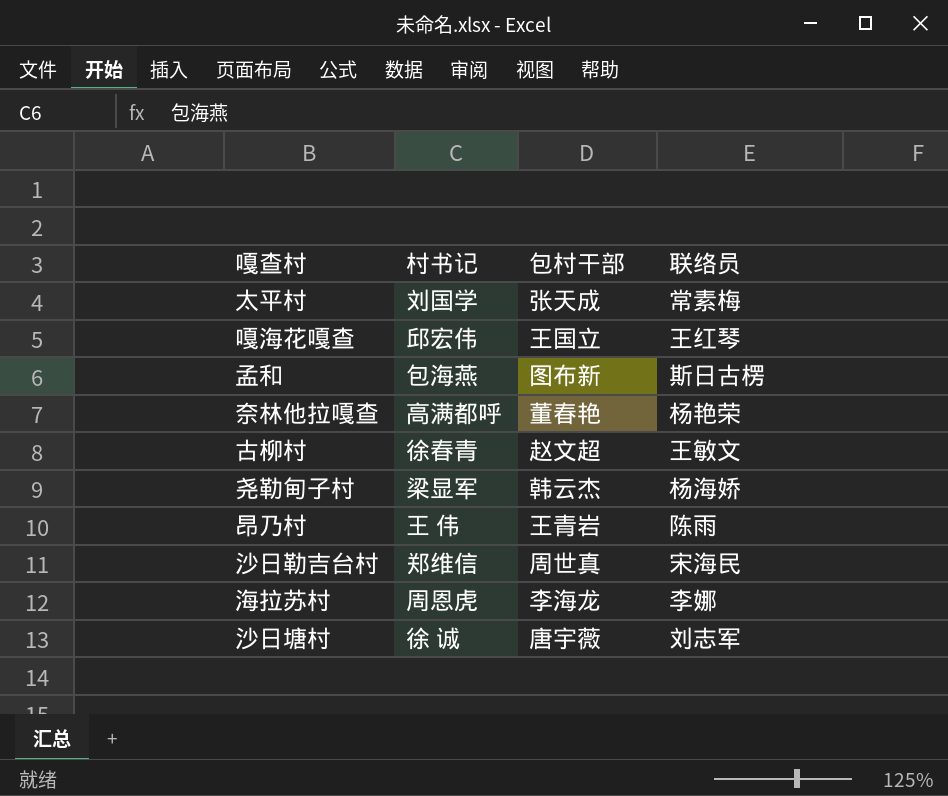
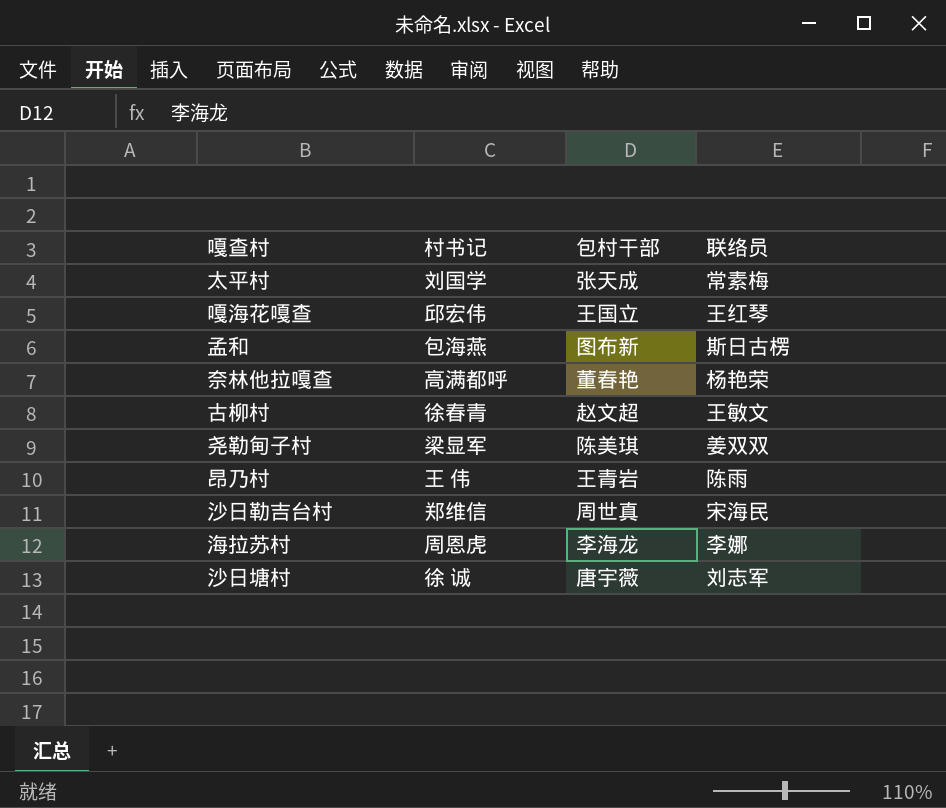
尧勒甸子村 | 包村干部: 韩云杰 -> 陈美琪
尧勒甸子村 | 联络员: 杨海娇 -> 姜双双

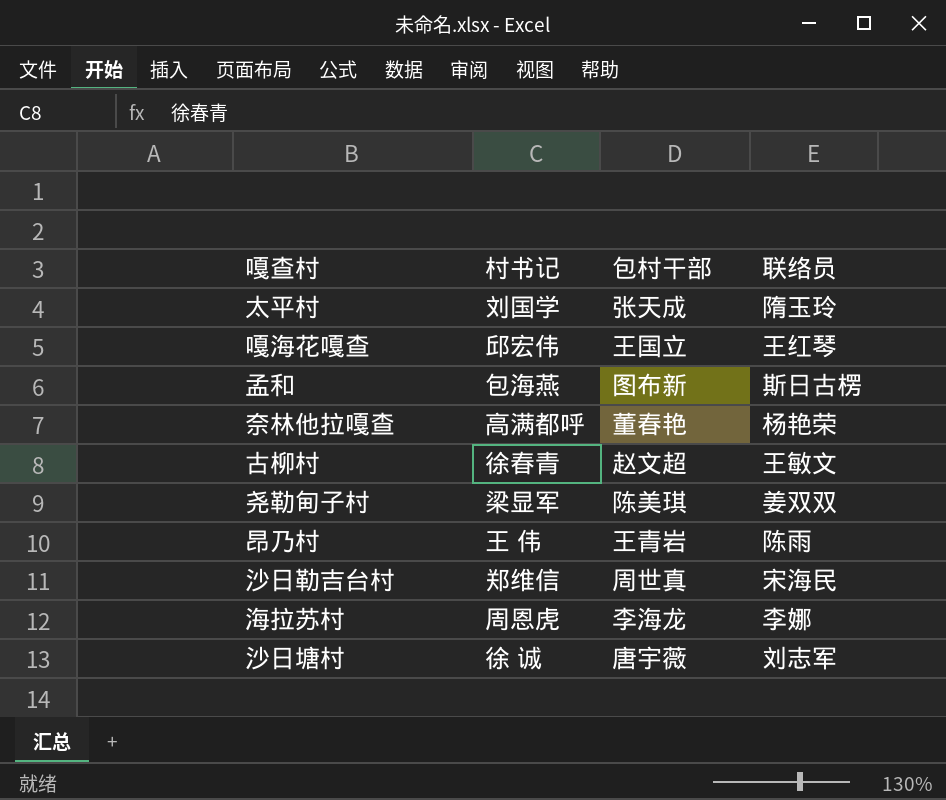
太平村 | 联络员: 常素梅 -> 隋玉玲

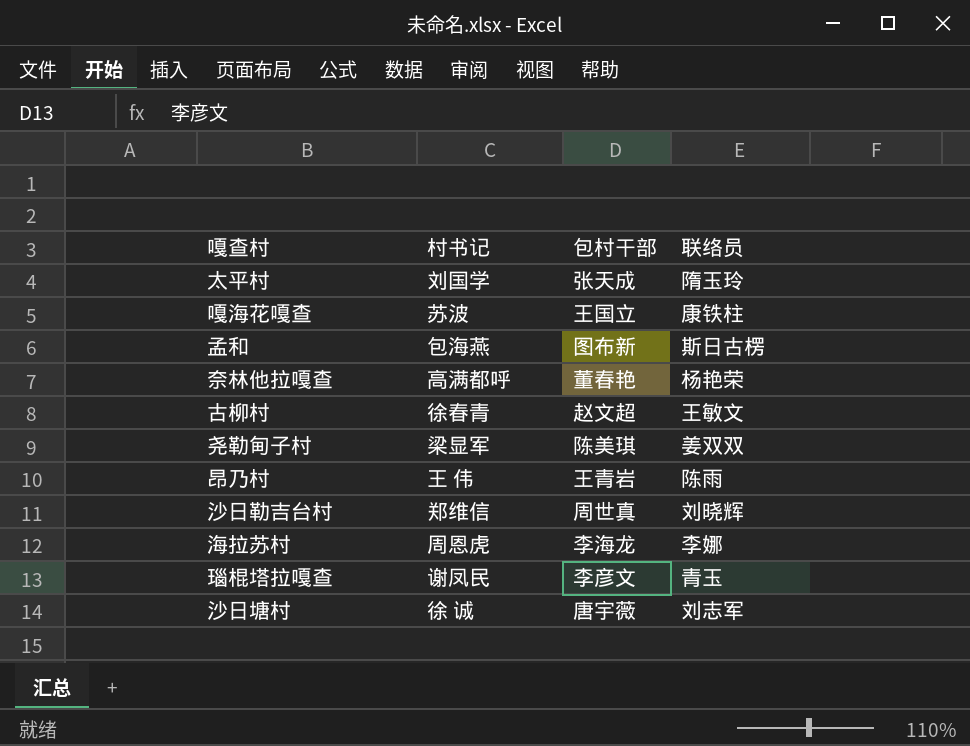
嘎海花嘎查 | 村书记: 邱宏伟 -> 苏波
嘎海花嘎查 | 联络员: 王红琴 -> 康铁柱
沙日勒吉台村 | 联络员: 宋海民 -> 刘晓辉
row 瑙棍塔拉嘎查: none -> 谢凤民 | 李彦文 | 青玉

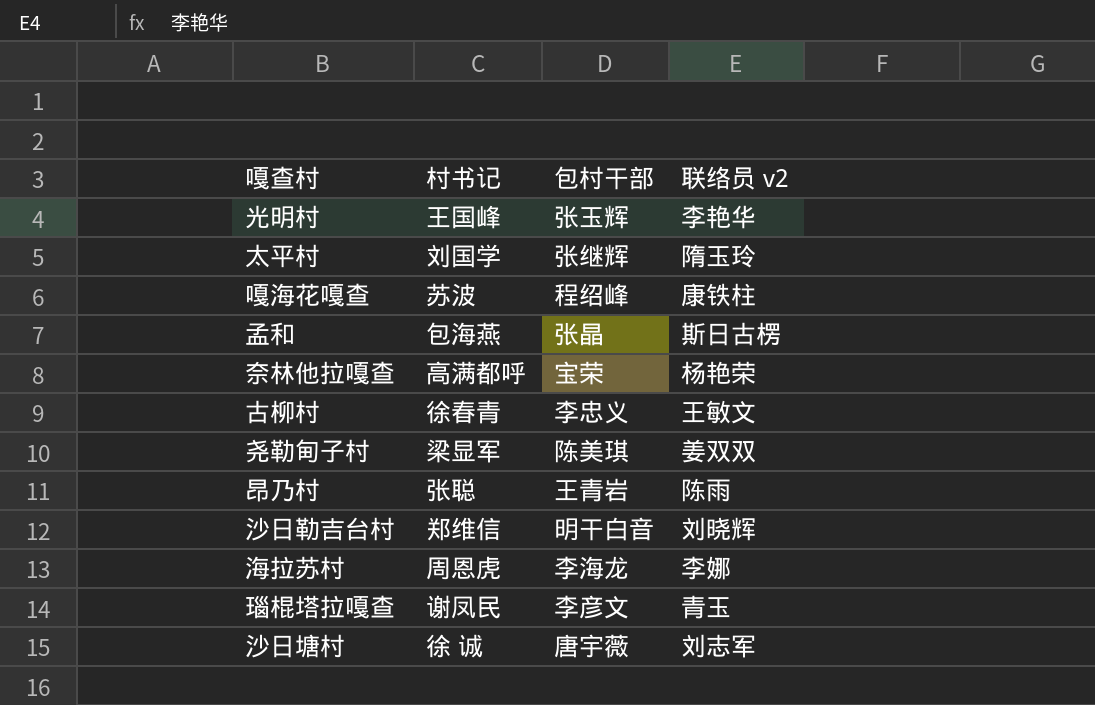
column name: 联络员 -> 联络员 v2
row 光明村: none -> 王国峰 | 张玉辉 | 李艳华
太平村 | 包村干部: 张天成 -> 张继辉
嘎海花嘎查 | 包村干部: 王国立 -> 程绍峰
孟和 | 包村干部: 图布新 -> 张晶
奈林他拉嘎查 | 包村干部: 董春艳 -> 宝荣
古柳村 | 包村干部: 赵文超 -> 李忠义
昂乃村 | 村书记: 王 伟 -> 张聪
沙日勒吉台村 | 包村干部: 周世真 -> 明干白音

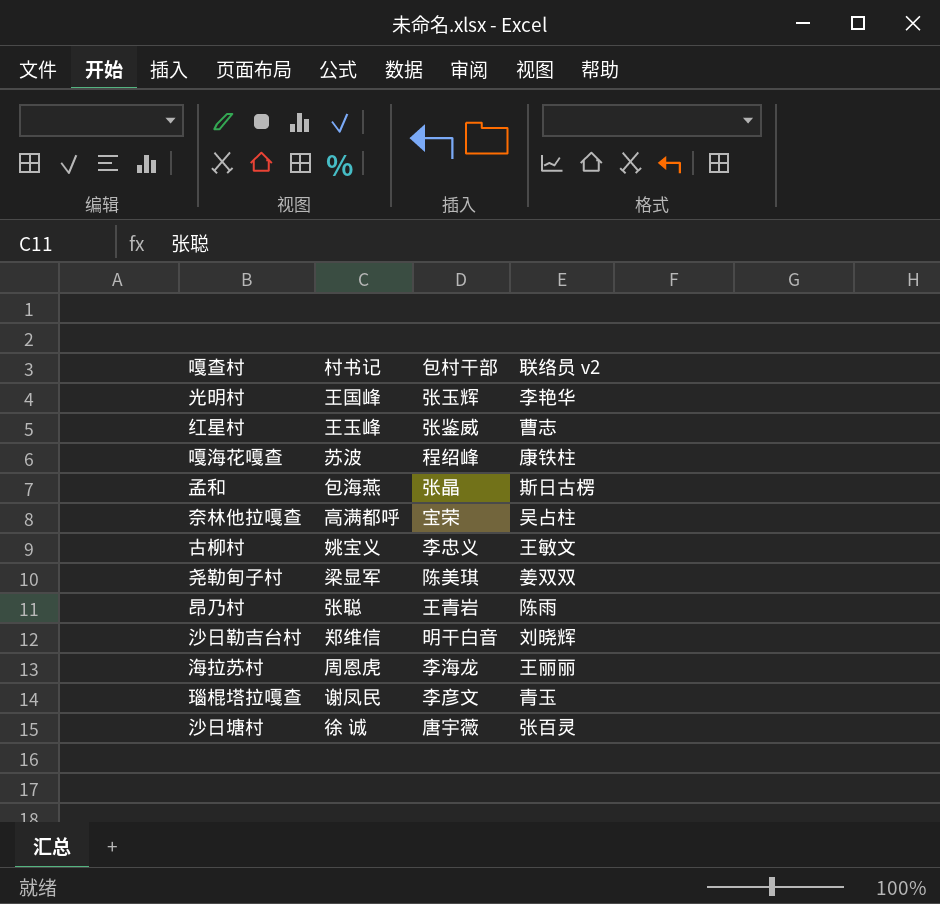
row 太平村: 刘国学 | 张继辉 | 隋玉玲 -> none
row 红星村: none -> 王玉峰 | 张鉴威 | 曹志
奈林他拉嘎查 | 联络员 v2: 杨艳荣 -> 吴占柱
古柳村 | 村书记: 徐春青 -> 姚宝义
海拉苏村 | 联络员 v2: 李娜 -> 王丽丽
沙日塘村 | 联络员 v2: 刘志军 -> 张百灵

